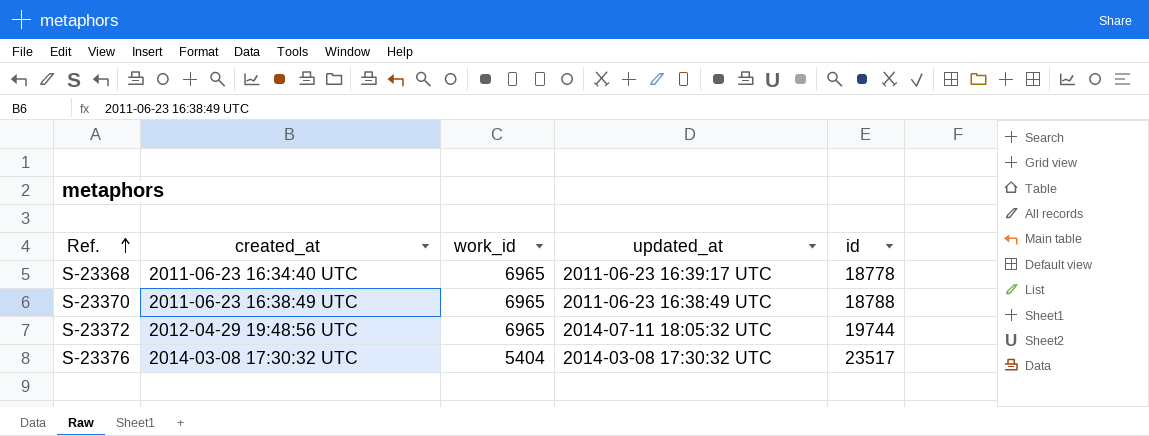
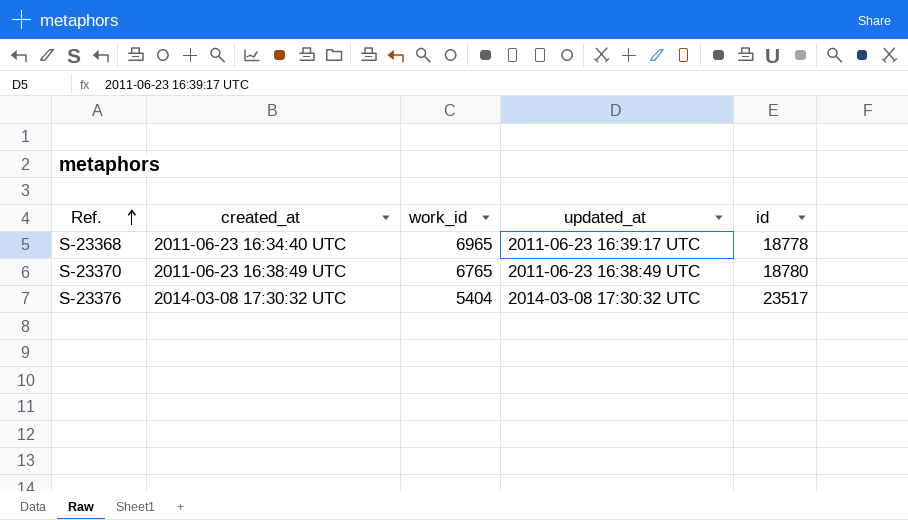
row S-23372: 2012-04-29 19:48:56 UTC | 6965 | 2014-07-11 18:05:32 UTC | 19744 -> none
S-23370 | work_id: 6965 -> 6765
S-23370 | id: 18788 -> 18780

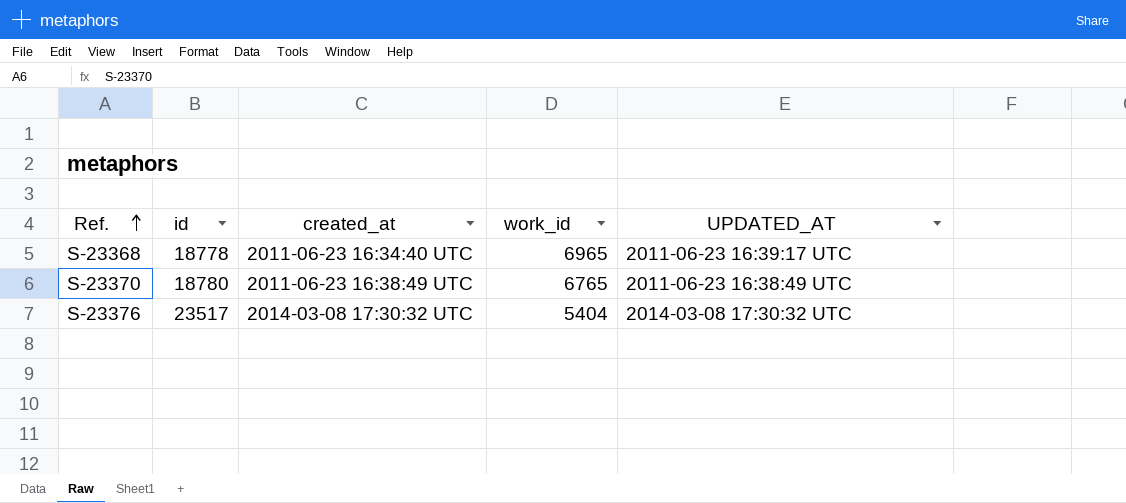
column id | position: 5 -> 2
column name: updated_at -> UPDATED_AT

